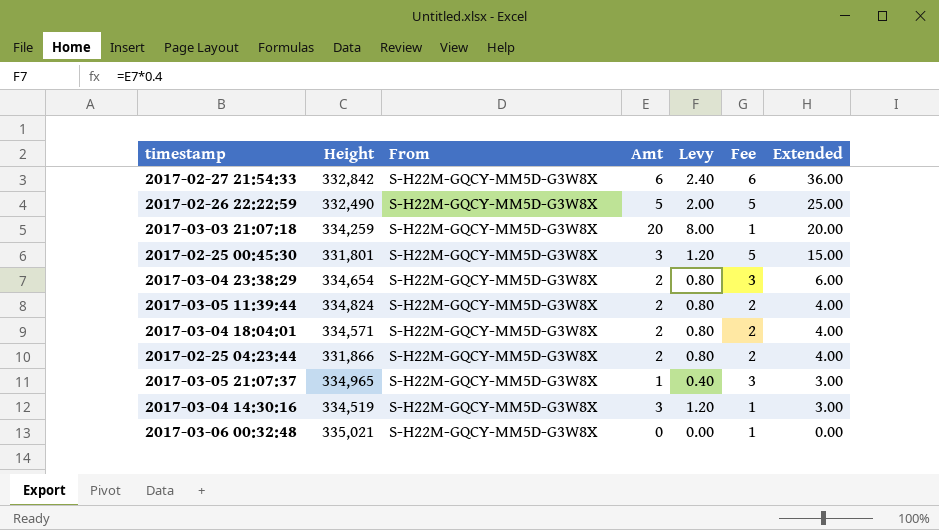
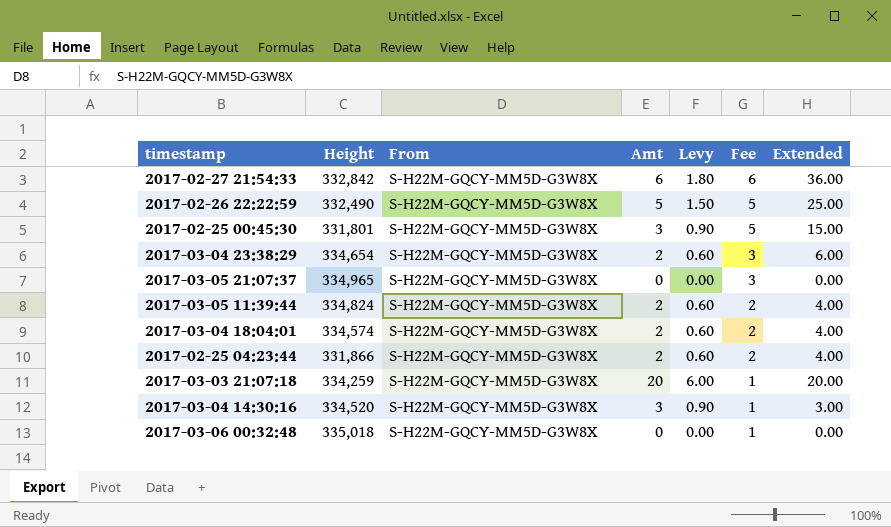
row order: Extended descending -> Fee descending
column Levy | formula: [Amt] * 0.4 -> [Amt] * 0.3
2017-03-05 21:07:37 | Amt: 1 -> 0
2017-03-05 21:07:37 | Extended: 3.00 -> 0.00
2017-03-04 18:04:01 | Height: 334,571 -> 334,574
2017-03-04 14:30:16 | Height: 334,519 -> 334,520
2017-03-06 00:32:48 | Height: 335,021 -> 335,018

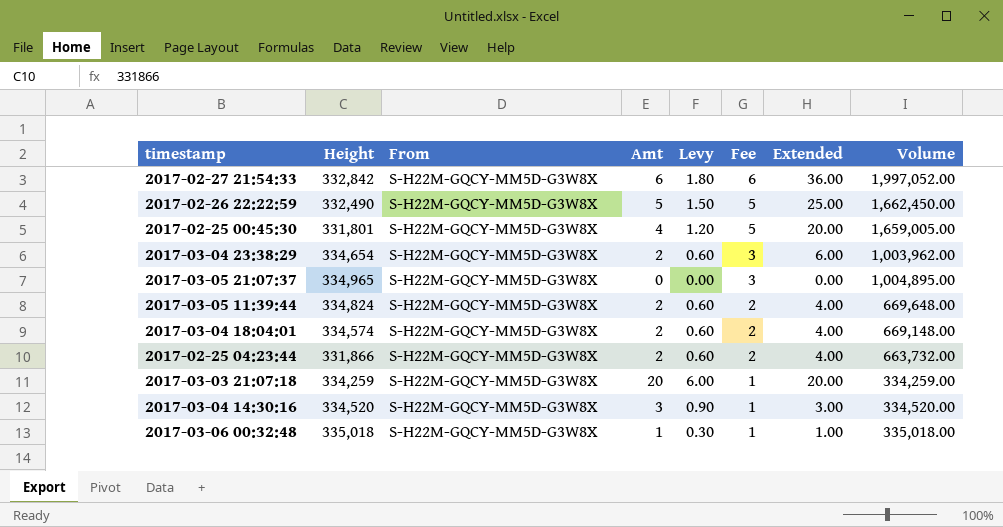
column Volume | formula: none -> [Height] * [Fee]
2017-02-25 00:45:30 | Amt: 3 -> 4
2017-02-25 00:45:30 | Levy: 0.90 -> 1.20
2017-02-25 00:45:30 | Extended: 15.00 -> 20.00
2017-03-06 00:32:48 | Amt: 0 -> 1
2017-03-06 00:32:48 | Levy: 0.00 -> 0.30
2017-03-06 00:32:48 | Extended: 0.00 -> 1.00

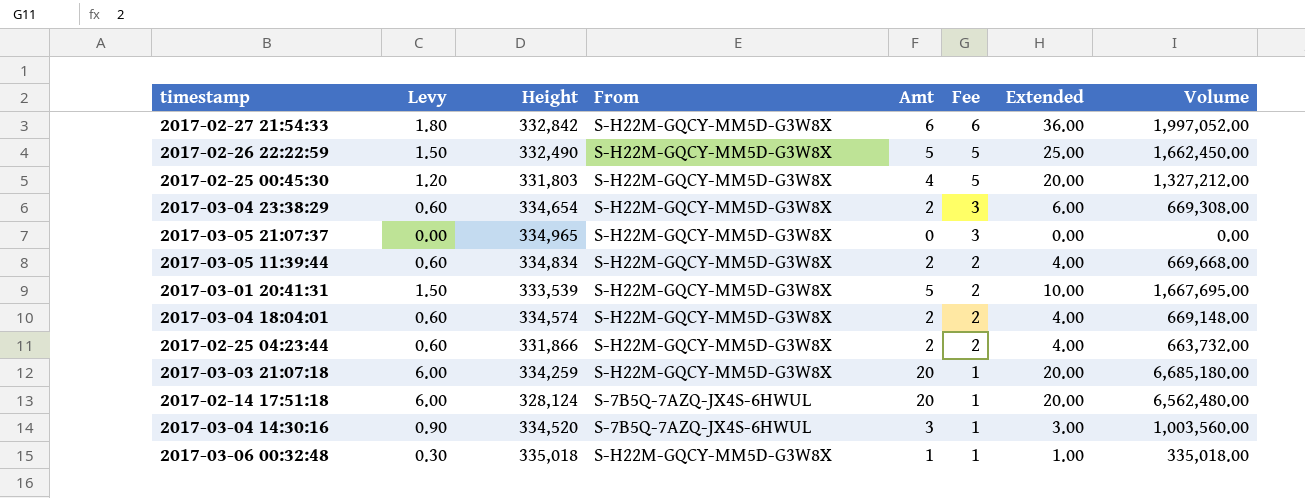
column Levy | position: 5 -> 2
column Volume | formula: [Height] * [Fee] -> [Height] * [Amt]
2017-02-25 00:45:30 | Height: 331,801 -> 331,803
2017-03-05 11:39:44 | Height: 334,824 -> 334,834
row 2017-03-01 20:41:31: none -> 1.50 | 333,539 | S-H22M-GQCY-MM5D-G3W8X | 5 | 2 | 10.00 | 1,667,695.00
row 2017-02-14 17:51:18: none -> 6.00 | 328,124 | S-7B5Q-7AZQ-JX4S-6HWUL | 20 | 1 | 20.00 | 6,562,480.00
2017-03-04 14:30:16 | From: S-H22M-GQCY-MM5D-G3W8X -> S-7B5Q-7AZQ-JX4S-6HWUL

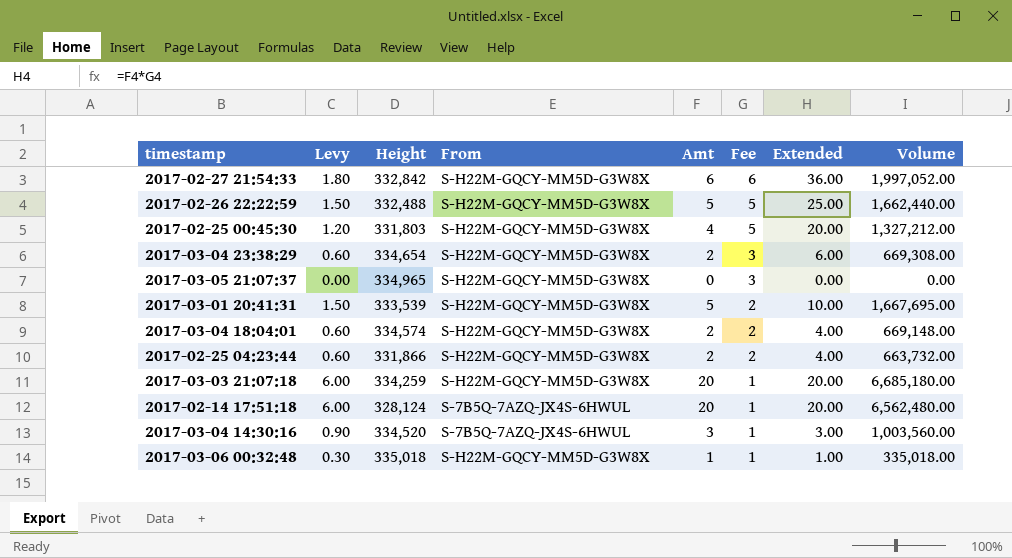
row 2017-03-05 11:39:44: 0.60 | 334,834 | S-H22M-GQCY-MM5D-G3W8X | 2 | 2 | 4.00 | 669,668.00 -> none
2017-02-26 22:22:59 | Height: 332,490 -> 332,488
2017-02-26 22:22:59 | Volume: 1,662,450.00 -> 1,662,440.00

